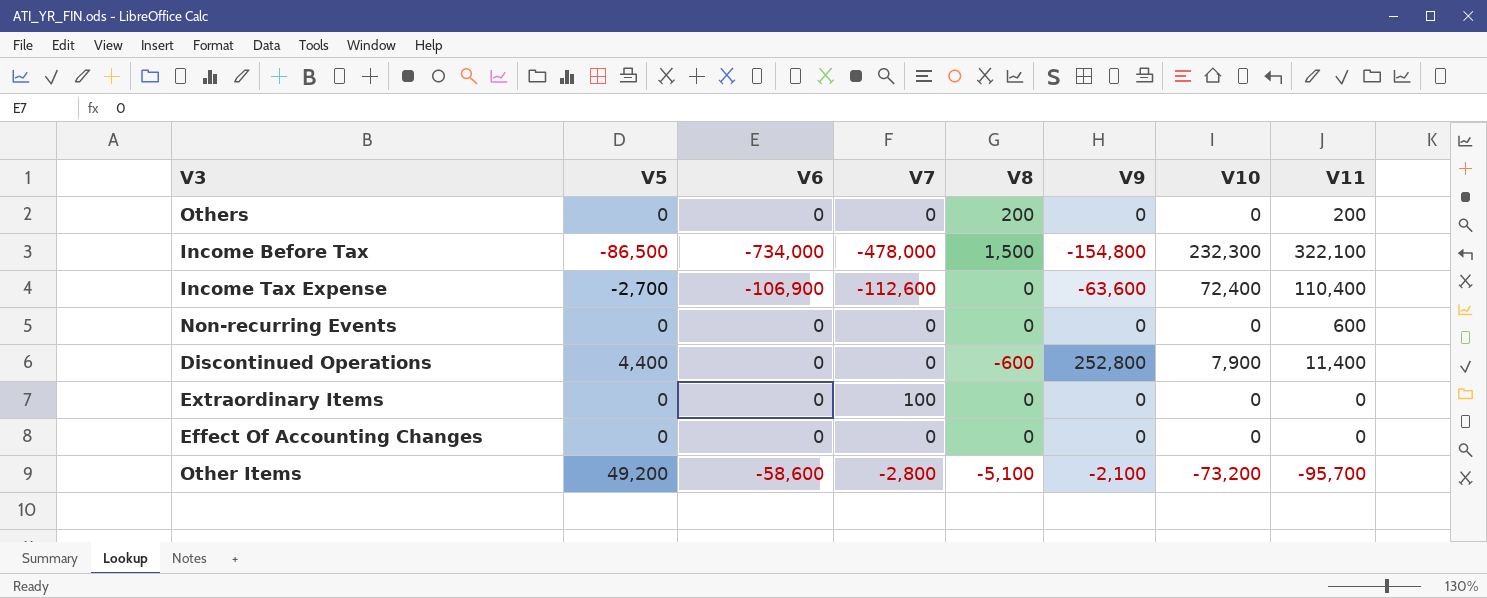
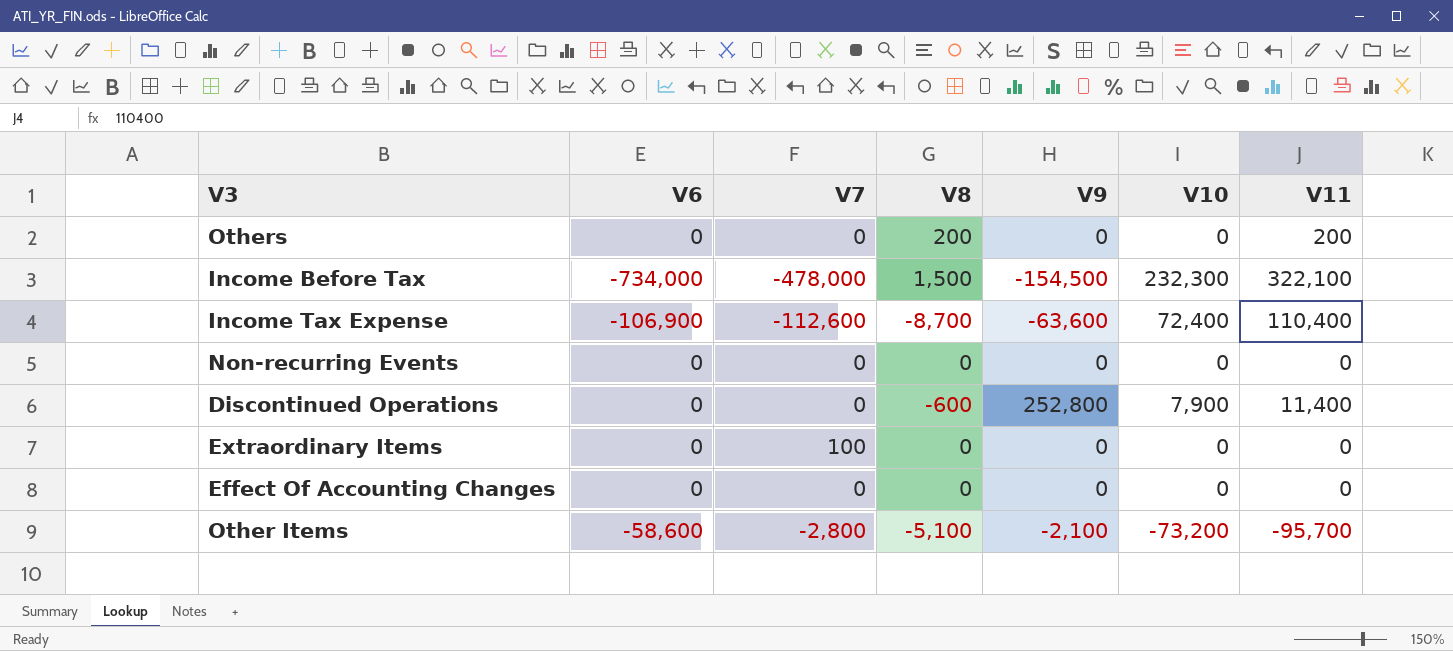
column V5 | position: 2 -> none
Income Before Tax | V9: -154,800 -> -154,500
Income Tax Expense | V8: 0 -> -8,700
Non-recurring Events | V11: 600 -> 0

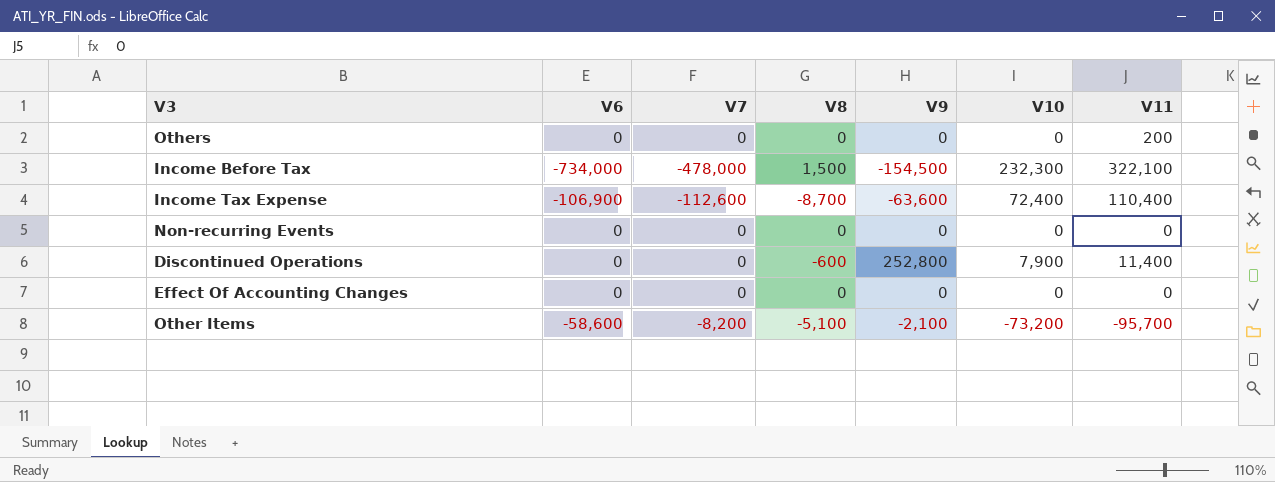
row Extraordinary Items: 0 | 100 | 0 | 0 | 0 | 0 -> none
Others | V8: 200 -> 0
Other Items | V7: -2,800 -> -8,200

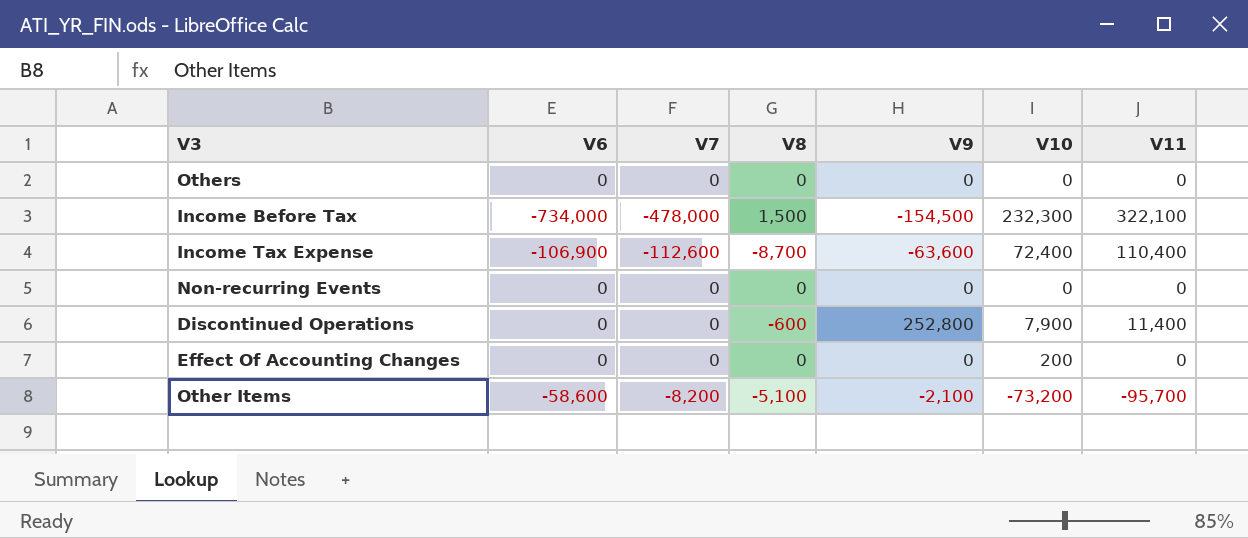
Others | V11: 200 -> 0
Effect Of Accounting Changes | V10: 0 -> 200

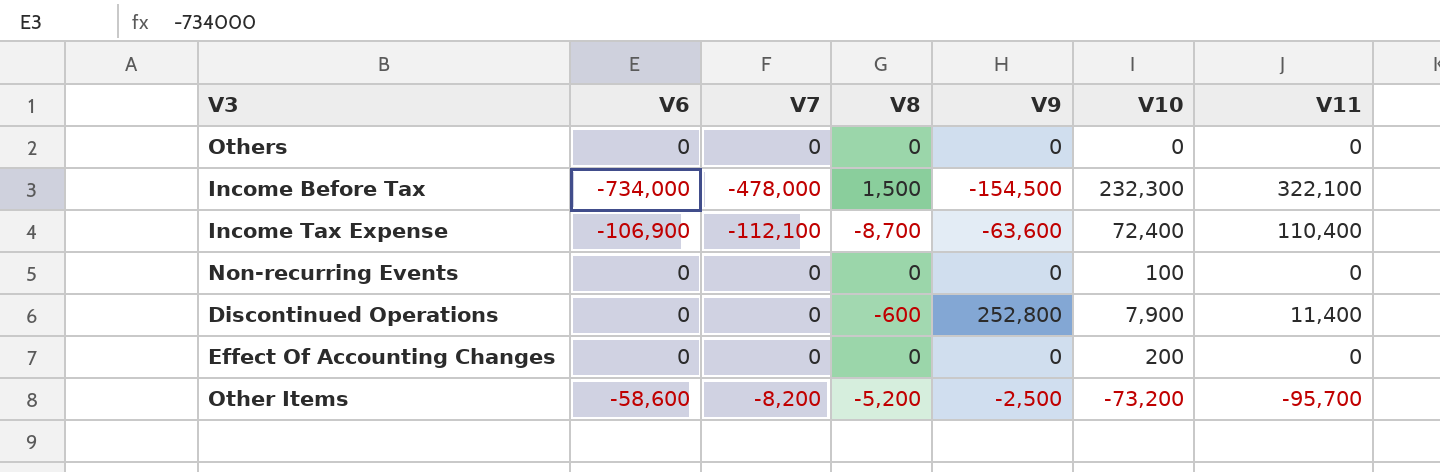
Income Tax Expense | V7: -112,600 -> -112,100
Non-recurring Events | V10: 0 -> 100
Other Items | V8: -5,100 -> -5,200
Other Items | V9: -2,100 -> -2,500

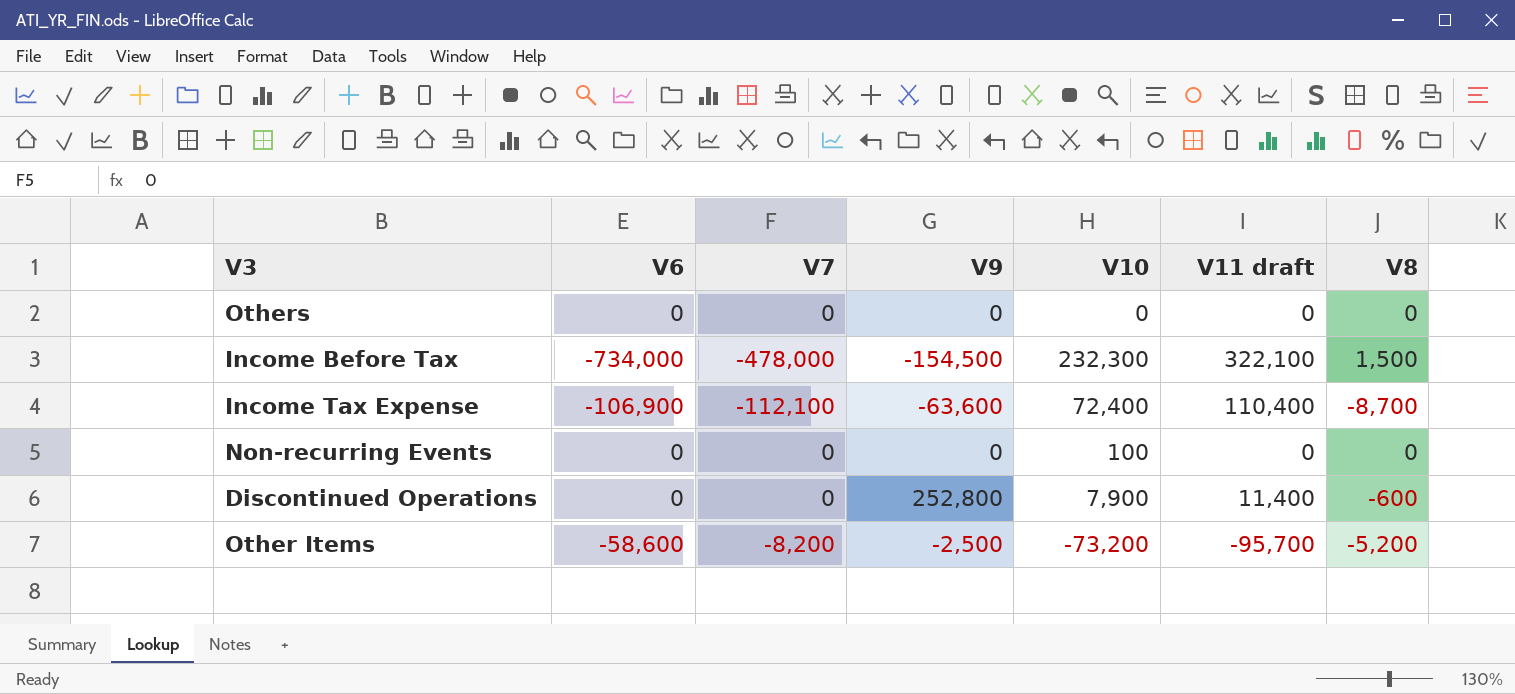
column name: V11 -> V11 draft
column V8 | position: 4 -> 7
row Effect Of Accounting Changes: 0 | 0 | 0 | 0 | 200 | 0 -> none

